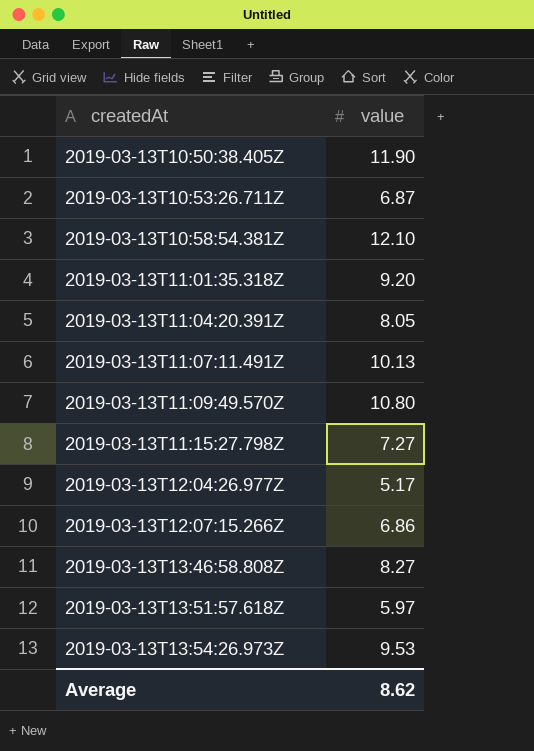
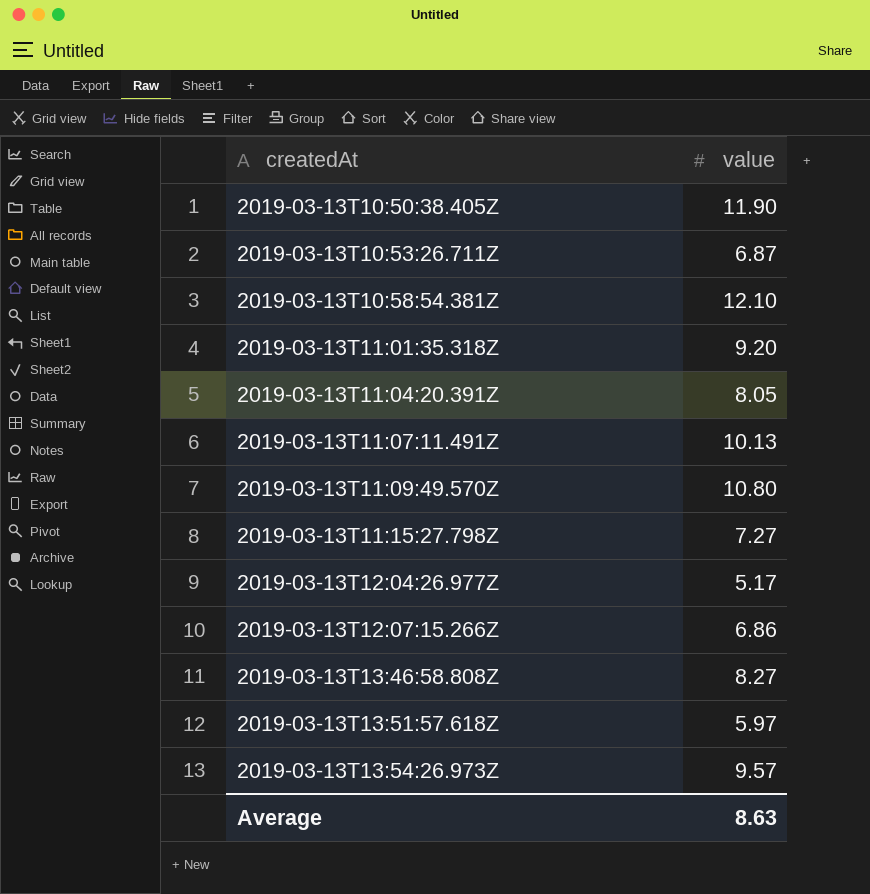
2019-03-13T13:54:26.973Z | value: 9.53 -> 9.57
Average | value: 8.62 -> 8.63

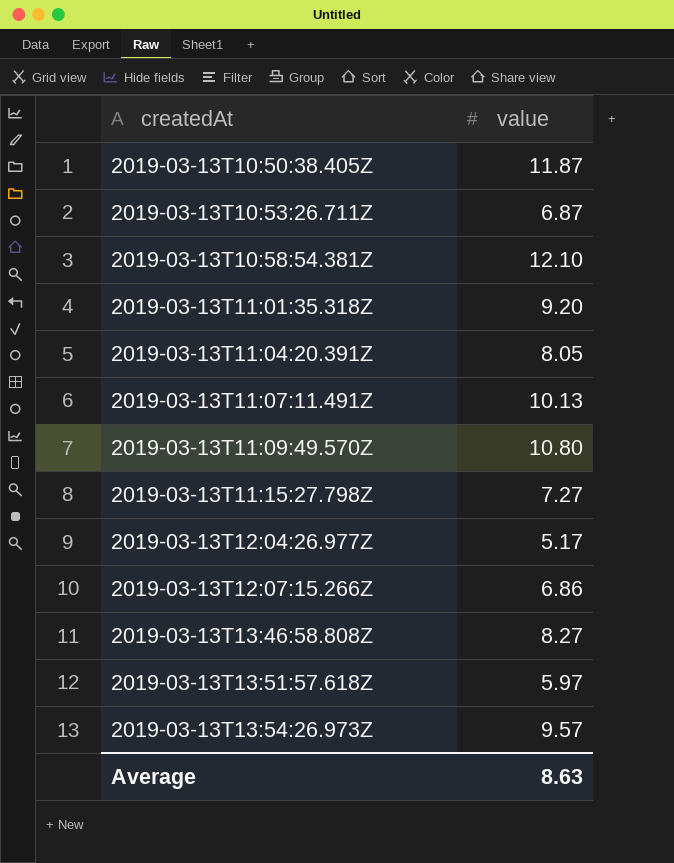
2019-03-13T10:50:38.405Z | value: 11.90 -> 11.87

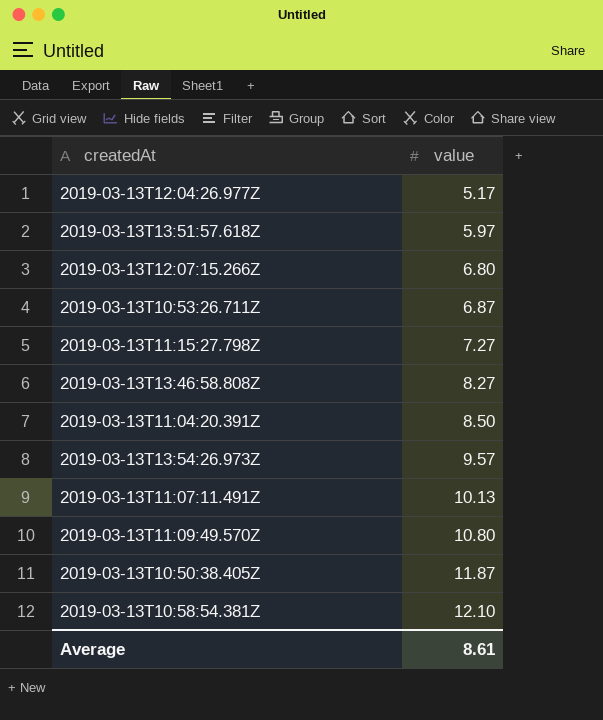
row order: createdAt ascending -> value ascending
row 2019-03-13T11:01:35.318Z: 9.20 -> none
2019-03-13T12:07:15.266Z | value: 6.86 -> 6.80
2019-03-13T11:04:20.391Z | value: 8.05 -> 8.50
Average | value: 8.63 -> 8.61

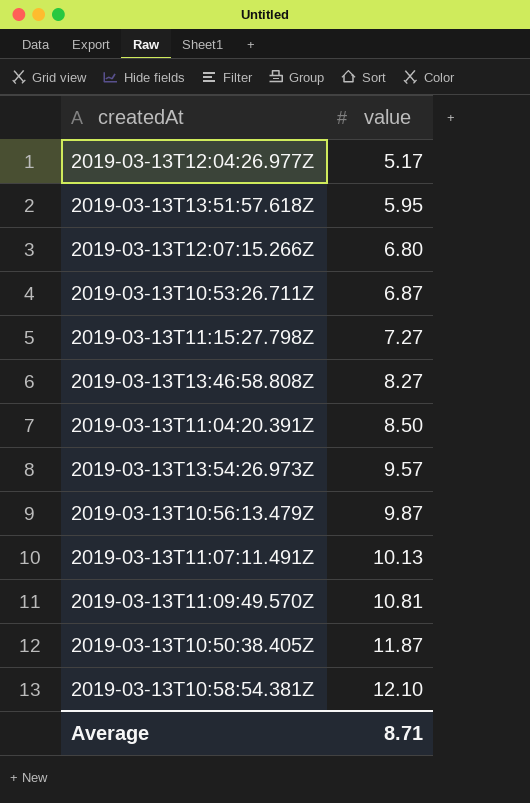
2019-03-13T13:51:57.618Z | value: 5.97 -> 5.95
row 2019-03-13T10:56:13.479Z: none -> 9.87
2019-03-13T11:09:49.570Z | value: 10.80 -> 10.81
Average | value: 8.61 -> 8.71

